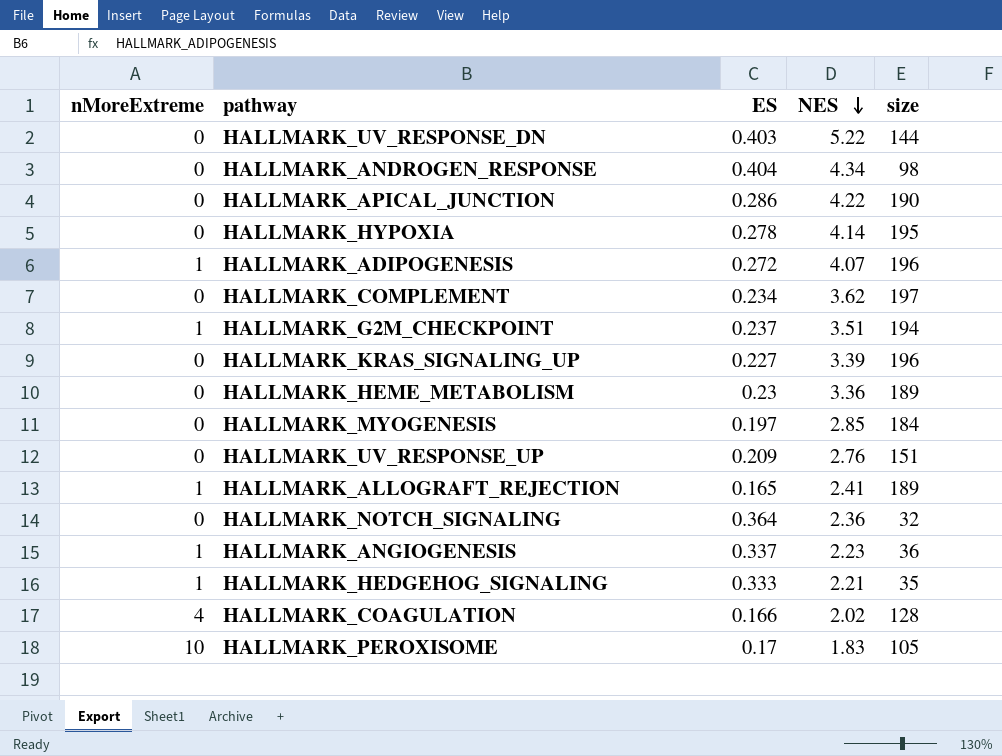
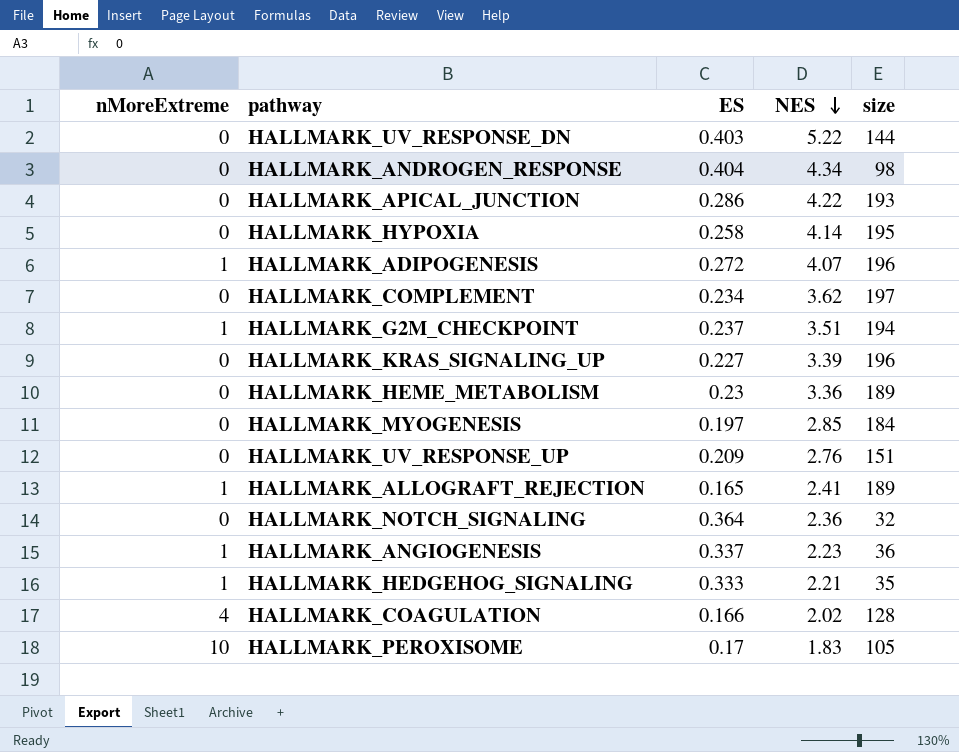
HALLMARK_APICAL_JUNCTION | size: 190 -> 193
HALLMARK_HYPOXIA | ES: 0.278 -> 0.258

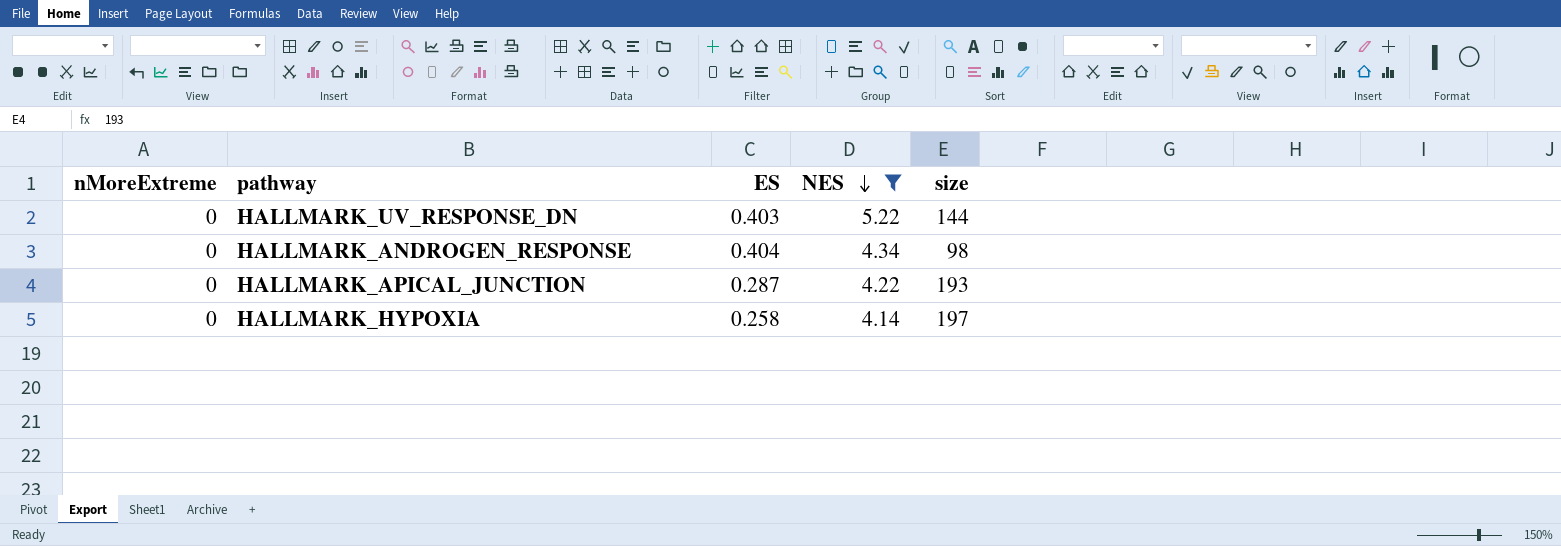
filter: none -> NES >= 4.14
HALLMARK_APICAL_JUNCTION | ES: 0.286 -> 0.287
HALLMARK_HYPOXIA | size: 195 -> 197

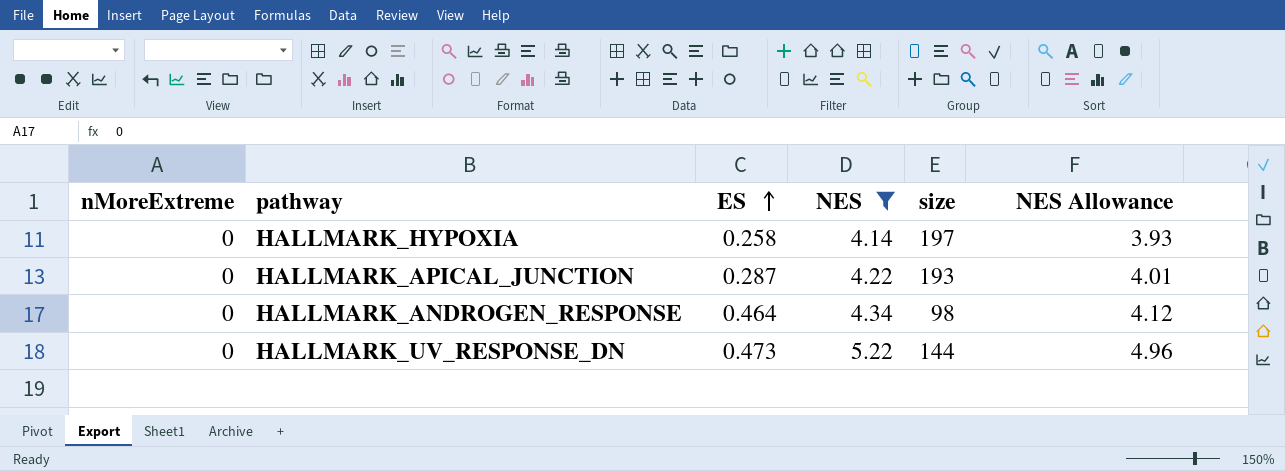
row order: NES descending -> ES ascending
column NES Allowance | formula: none -> [NES] * 0.95
HALLMARK_ANDROGEN_RESPONSE | ES: 0.404 -> 0.464
HALLMARK_UV_RESPONSE_DN | ES: 0.403 -> 0.473

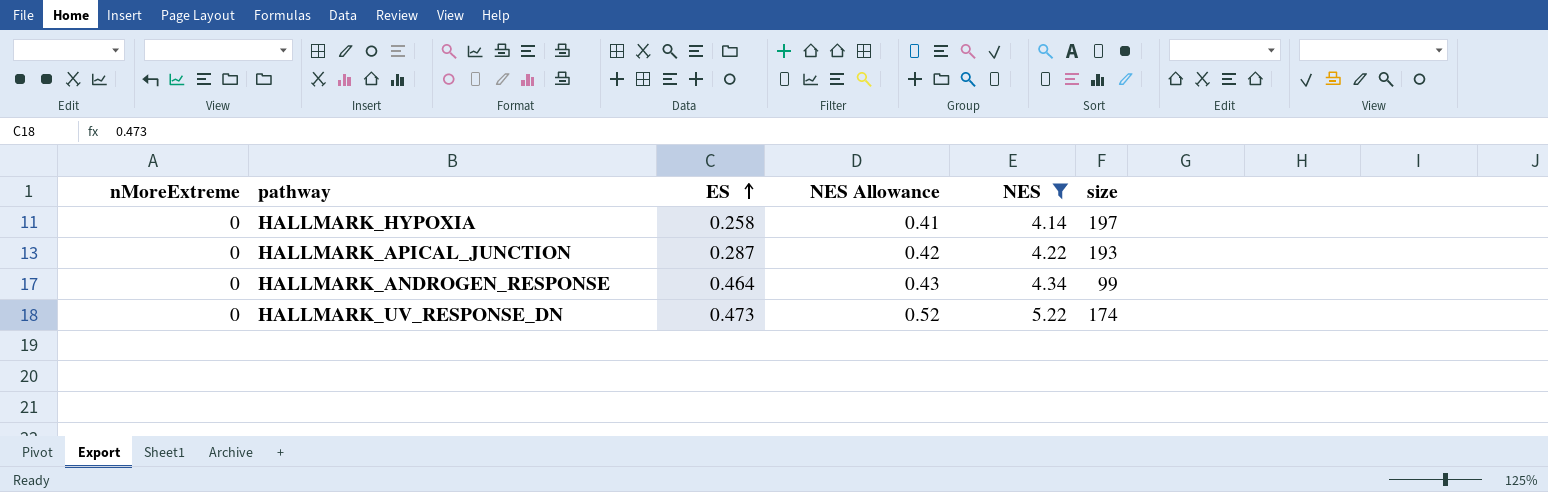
column NES Allowance | formula: [NES] * 0.95 -> [NES] * 0.1
column NES Allowance | position: 6 -> 4
HALLMARK_ANDROGEN_RESPONSE | size: 98 -> 99
HALLMARK_UV_RESPONSE_DN | size: 144 -> 174

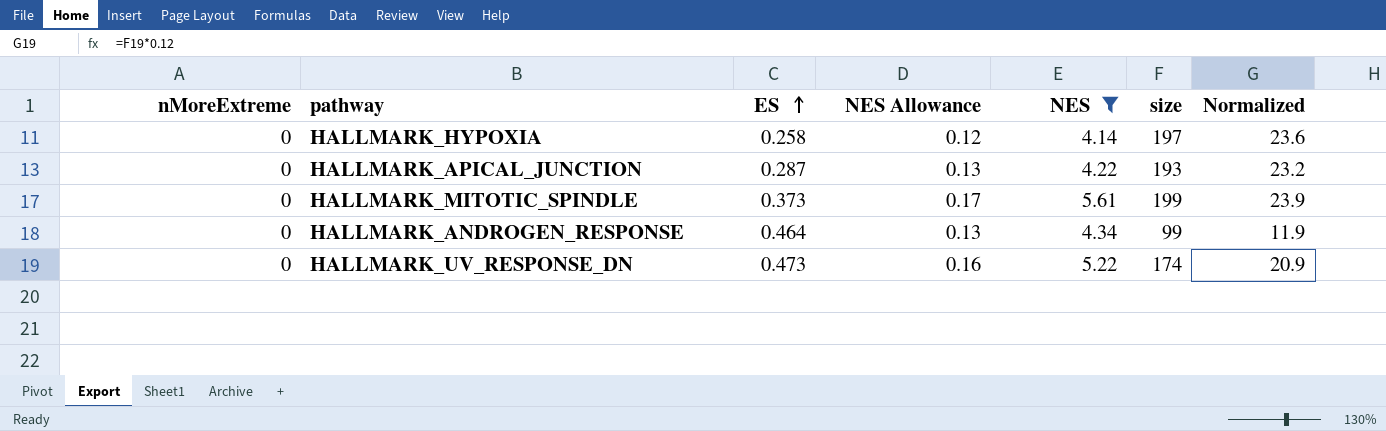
column NES Allowance | formula: [NES] * 0.1 -> [NES] * 0.03
column Normalized | formula: none -> [size] * 0.12
row HALLMARK_MITOTIC_SPINDLE: none -> 0 | 0.373 | 0.17 | 5.61 | 199 | 23.9

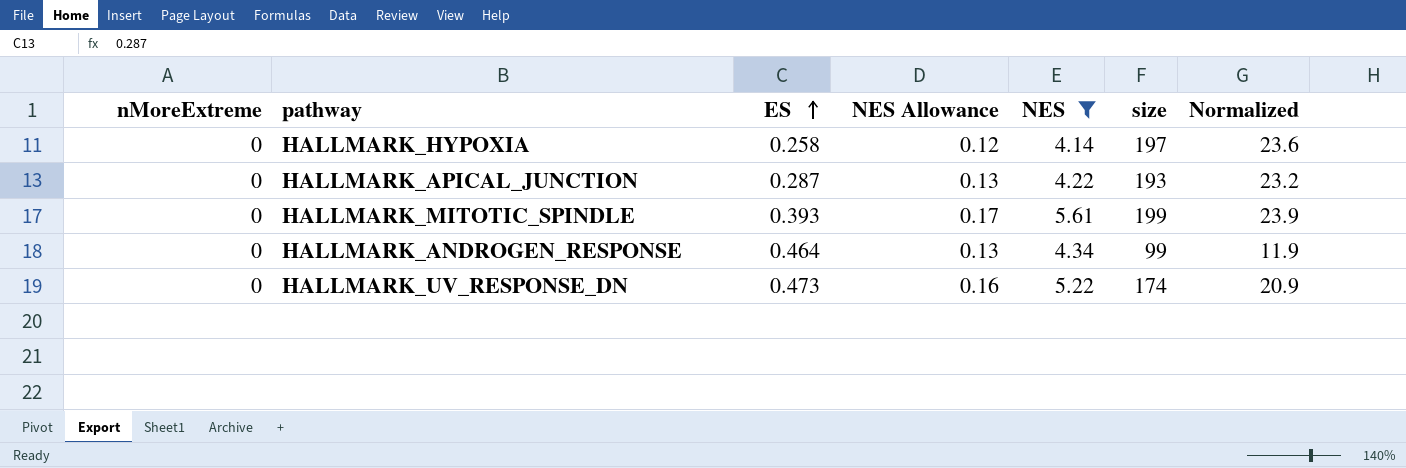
HALLMARK_MITOTIC_SPINDLE | ES: 0.373 -> 0.393

